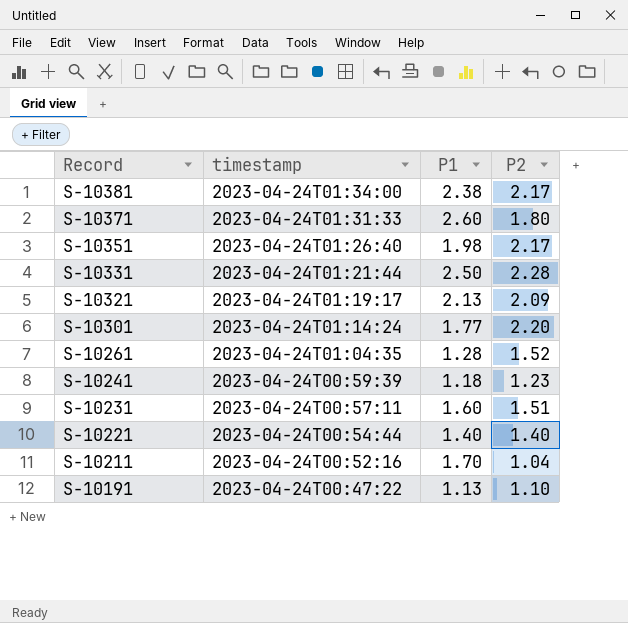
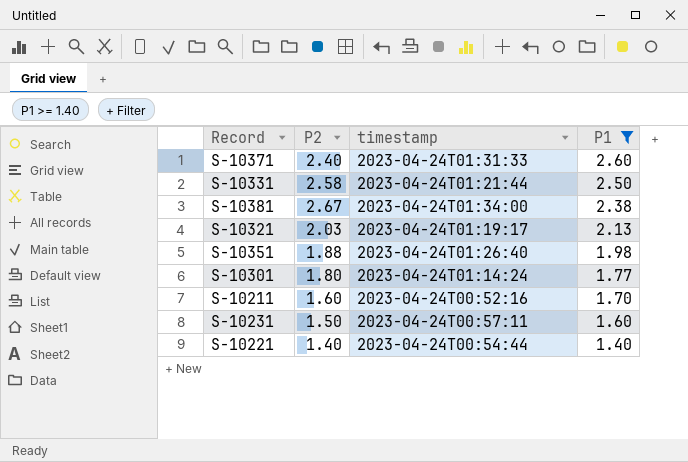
filter: none -> P1 >= 1.40
row order: Record descending -> P1 descending
column P2 | position: 4 -> 2
S-10371 | P2: 1.80 -> 2.40
S-10331 | P2: 2.28 -> 2.58
S-10381 | P2: 2.17 -> 2.67
S-10321 | P2: 2.09 -> 2.03
S-10351 | P2: 2.17 -> 1.88
S-10301 | P2: 2.20 -> 1.80
S-10211 | P2: 1.04 -> 1.60
S-10231 | P2: 1.51 -> 1.50

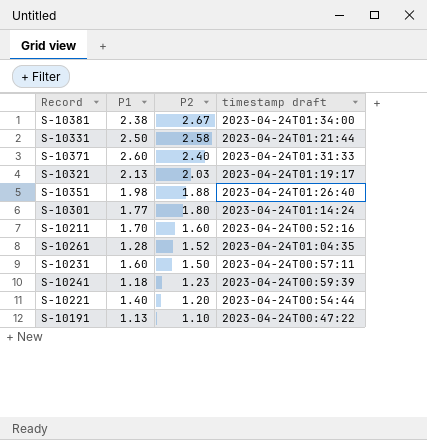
filter: P1 >= 1.40 -> none
row order: P1 descending -> P2 descending
column P1 | position: 4 -> 2
column name: timestamp -> timestamp draft
S-10221 | P2: 1.40 -> 1.20

